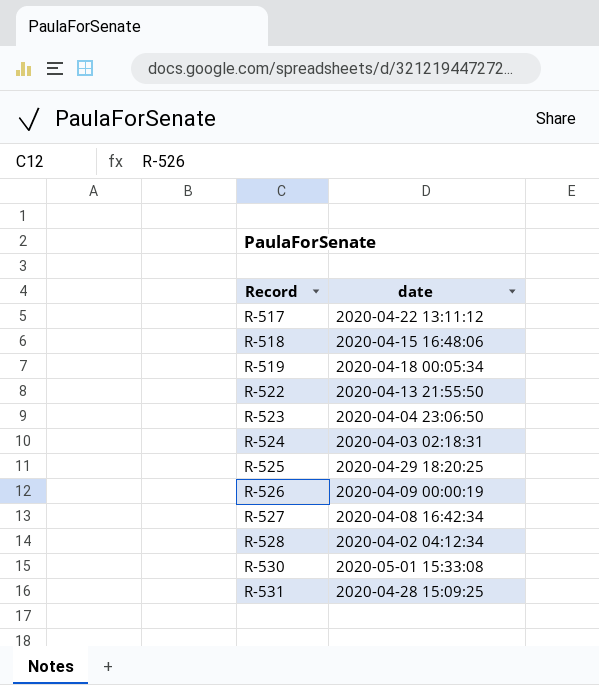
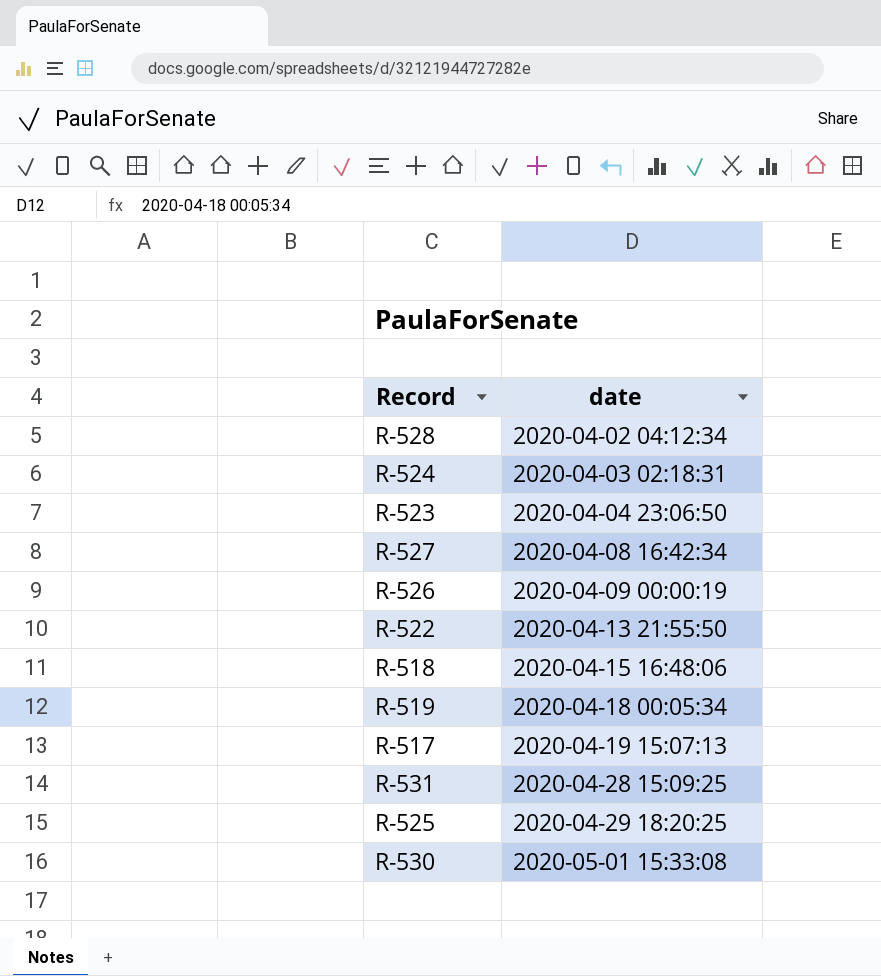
row order: Record ascending -> date ascending
R-517 | date: 2020-04-22 13:11:12 -> 2020-04-19 15:07:13

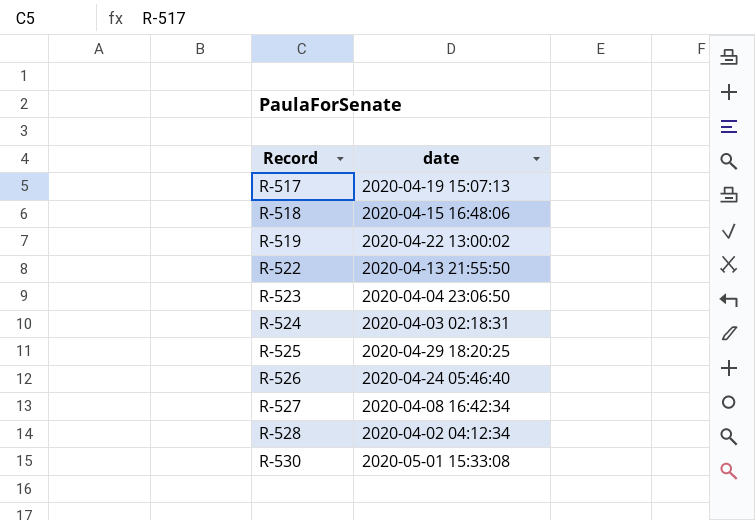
row order: date ascending -> Record ascending
row R-531: 2020-04-28 15:09:25 -> none
R-519 | date: 2020-04-18 00:05:34 -> 2020-04-22 13:00:02
R-526 | date: 2020-04-09 00:00:19 -> 2020-04-24 05:46:40

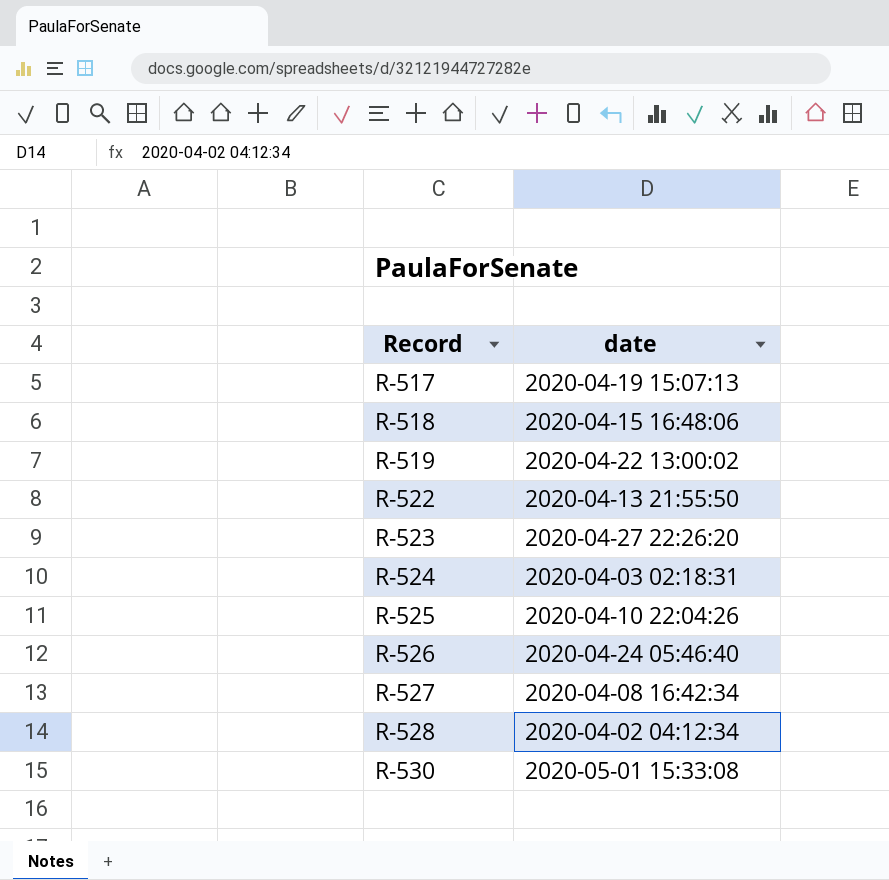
R-523 | date: 2020-04-04 23:06:50 -> 2020-04-27 22:26:20
R-525 | date: 2020-04-29 18:20:25 -> 2020-04-10 22:04:26

